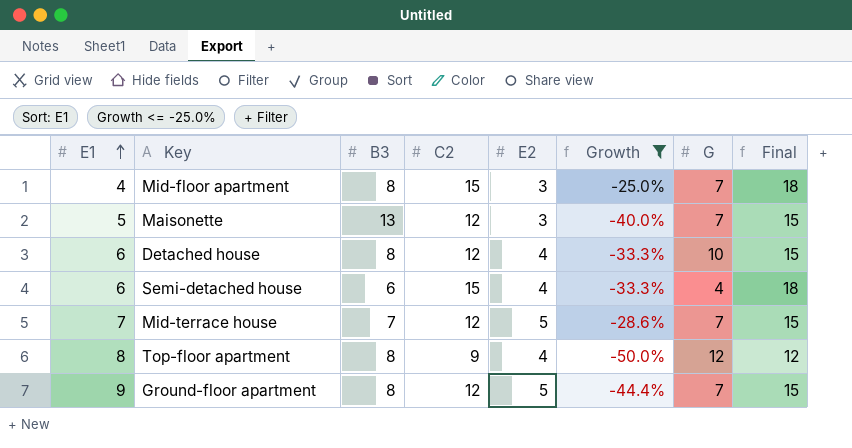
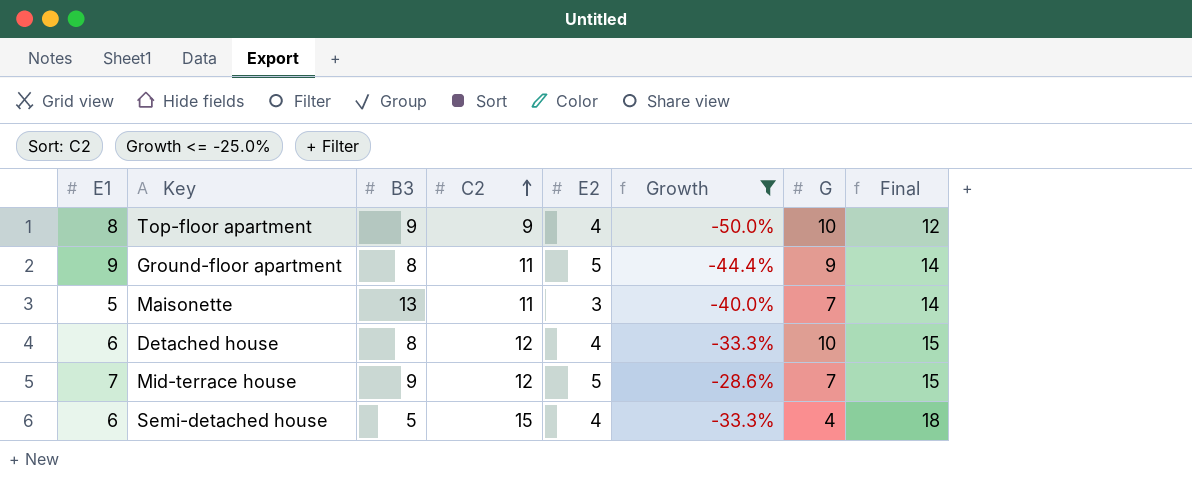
row order: E1 ascending -> C2 ascending
row Mid-floor apartment: 4 | 8 | 15 | 3 | -25.0% | 7 | 18 -> none
Top-floor apartment | B3: 8 -> 9
Top-floor apartment | G: 12 -> 10
Ground-floor apartment | C2: 12 -> 11
Ground-floor apartment | G: 7 -> 9
Ground-floor apartment | Final: 15 -> 14
Maisonette | C2: 12 -> 11
Maisonette | Final: 15 -> 14
Mid-terrace house | B3: 7 -> 9
Semi-detached house | B3: 6 -> 5

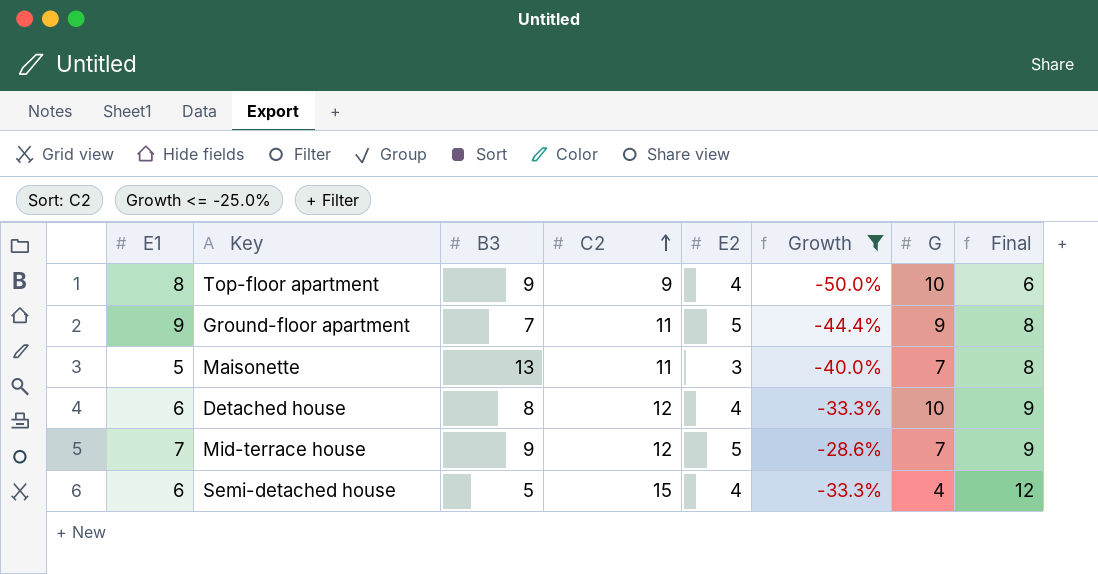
column Final | formula: [C2] + 3 -> [C2] - 3
Ground-floor apartment | B3: 8 -> 7

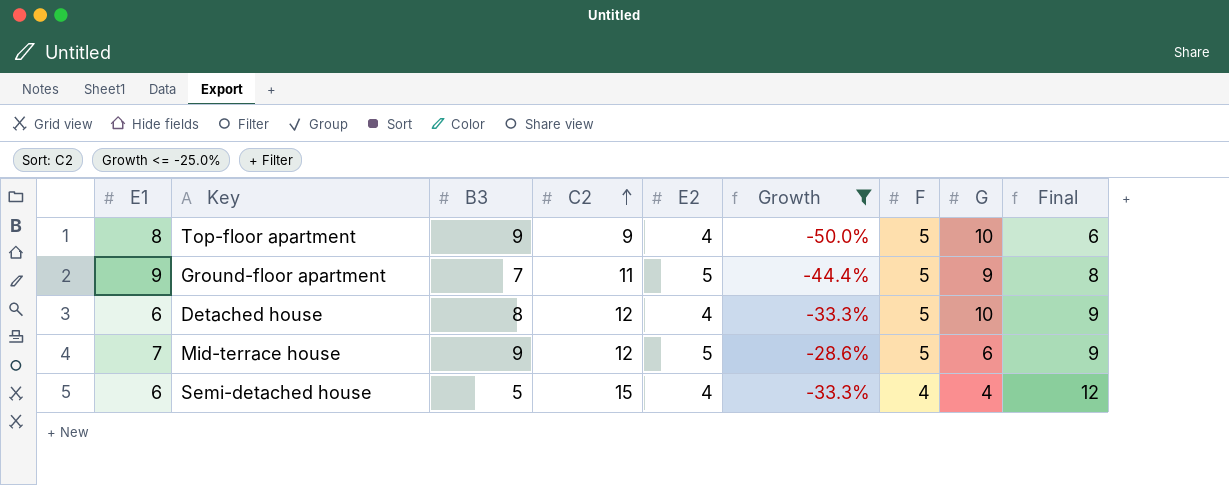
column F | position: none -> 7
row Maisonette: 5 | 13 | 11 | 3 | -40.0% | 7 | 8 -> none
Mid-terrace house | G: 7 -> 6

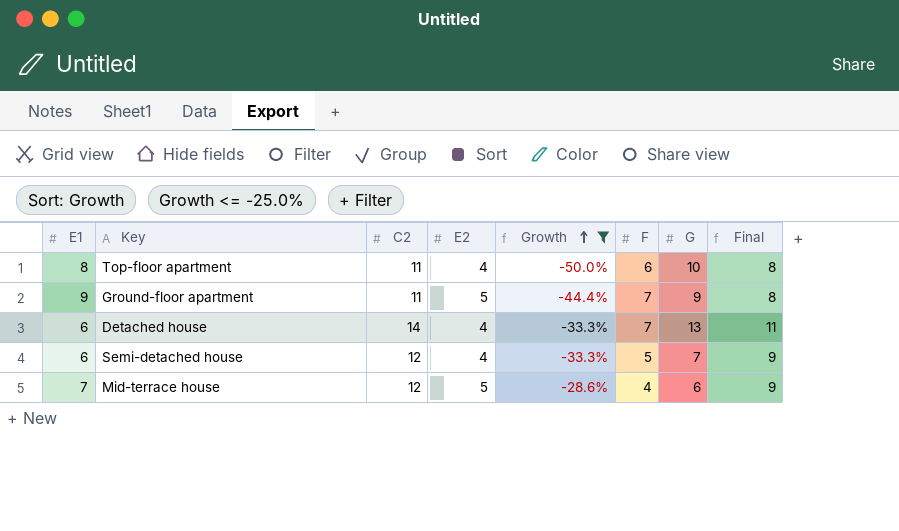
row order: C2 ascending -> Growth ascending
column B3 | position: 3 -> none
Top-floor apartment | C2: 9 -> 11
Top-floor apartment | F: 5 -> 6
Top-floor apartment | Final: 6 -> 8
Ground-floor apartment | F: 5 -> 7
Detached house | C2: 12 -> 14
Detached house | F: 5 -> 7
Detached house | G: 10 -> 13
Detached house | Final: 9 -> 11
Semi-detached house | C2: 15 -> 12
Semi-detached house | F: 4 -> 5
Semi-detached house | G: 4 -> 7
Semi-detached house | Final: 12 -> 9
Mid-terrace house | F: 5 -> 4

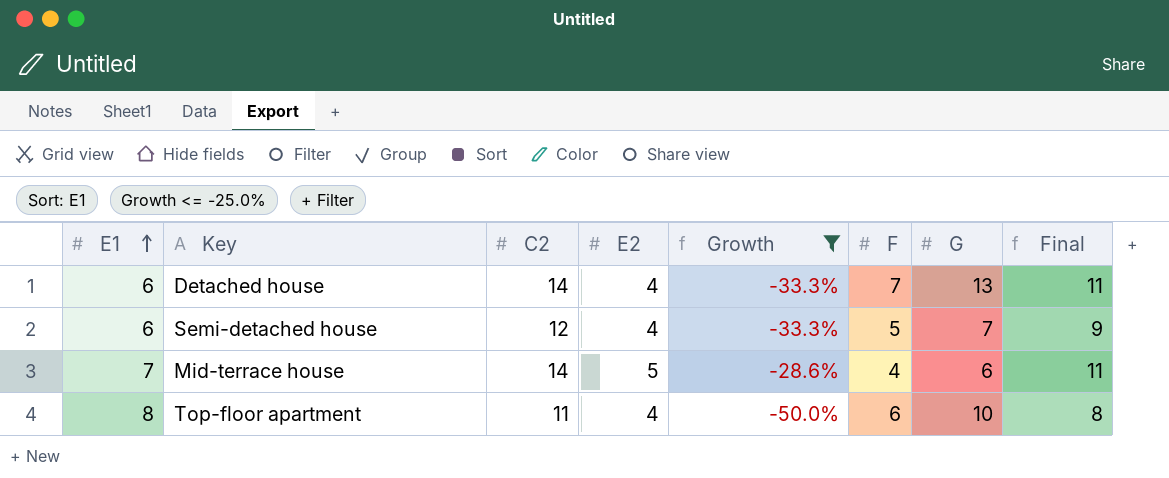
row order: Growth ascending -> E1 ascending
row Ground-floor apartment: 9 | 11 | 5 | -44.4% | 7 | 9 | 8 -> none
Mid-terrace house | C2: 12 -> 14
Mid-terrace house | Final: 9 -> 11

